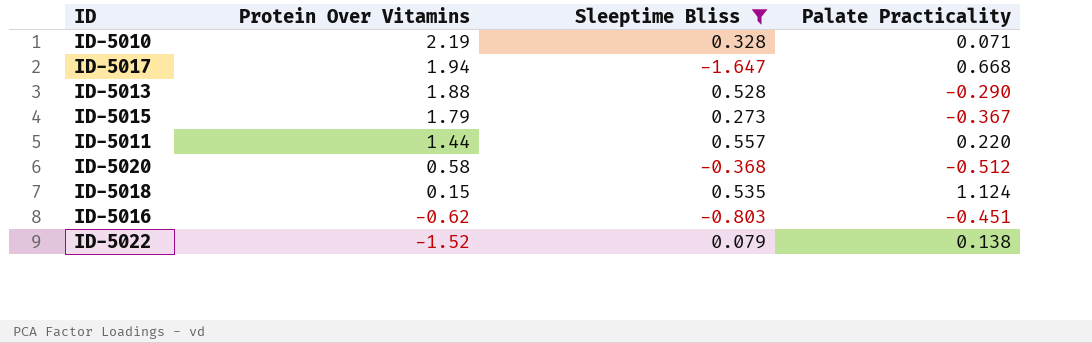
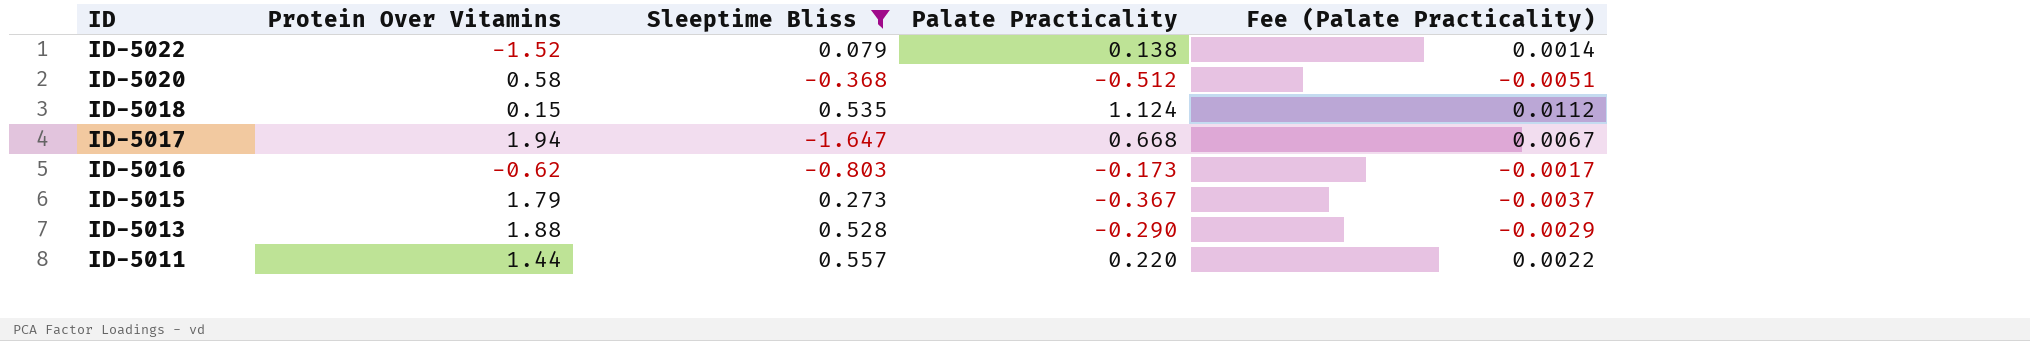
row order: Protein Over Vitamins descending -> ID descending
column Fee (Palate Practicality) | formula: none -> [Palate Practicality] * 0.01
row ID-5010: 2.19 | 0.328 | 0.071 -> none
ID-5016 | Palate Practicality: -0.451 -> -0.173

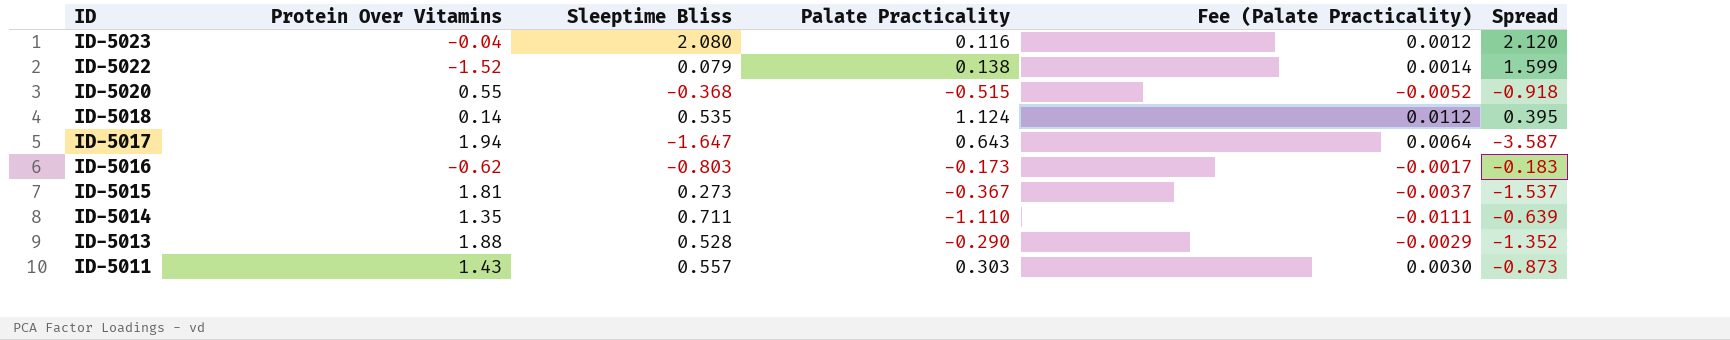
filter: Sleeptime Bliss <= 0.557 -> none
column Spread | formula: none -> [Sleeptime Bliss] - [Protein Over Vitamins]
ID-5020 | Protein Over Vitamins: 0.58 -> 0.55
ID-5020 | Palate Practicality: -0.512 -> -0.515
ID-5020 | Fee (Palate Practicality): -0.0051 -> -0.0052
ID-5018 | Protein Over Vitamins: 0.15 -> 0.14
ID-5017 | Palate Practicality: 0.668 -> 0.643
ID-5017 | Fee (Palate Practicality): 0.0067 -> 0.0064
ID-5015 | Protein Over Vitamins: 1.79 -> 1.81
ID-5011 | Protein Over Vitamins: 1.44 -> 1.43
ID-5011 | Palate Practicality: 0.220 -> 0.303
ID-5011 | Fee (Palate Practicality): 0.0022 -> 0.0030

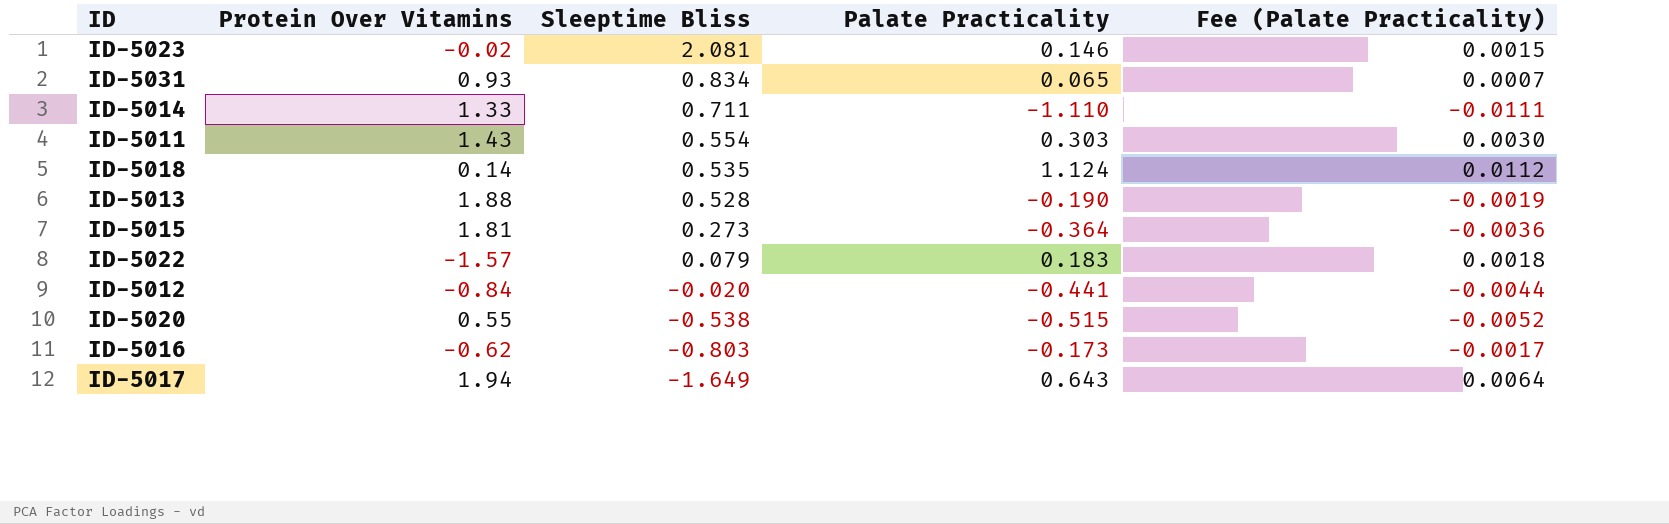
row order: ID descending -> Sleeptime Bliss descending
column Spread | formula: [Sleeptime Bliss] - [Protein Over Vitamins] -> none
ID-5023 | Protein Over Vitamins: -0.04 -> -0.02
ID-5023 | Sleeptime Bliss: 2.080 -> 2.081
ID-5023 | Palate Practicality: 0.116 -> 0.146
ID-5023 | Fee (Palate Practicality): 0.0012 -> 0.0015
row ID-5031: none -> 0.93 | 0.834 | 0.065 | 0.0007
ID-5014 | Protein Over Vitamins: 1.35 -> 1.33
ID-5011 | Sleeptime Bliss: 0.557 -> 0.554
ID-5013 | Palate Practicality: -0.290 -> -0.190
ID-5013 | Fee (Palate Practicality): -0.0029 -> -0.0019
ID-5015 | Palate Practicality: -0.367 -> -0.364
ID-5015 | Fee (Palate Practicality): -0.0037 -> -0.0036
ID-5022 | Protein Over Vitamins: -1.52 -> -1.57
ID-5022 | Palate Practicality: 0.138 -> 0.183
ID-5022 | Fee (Palate Practicality): 0.0014 -> 0.0018
row ID-5012: none -> -0.84 | -0.020 | -0.441 | -0.0044
ID-5020 | Sleeptime Bliss: -0.368 -> -0.538
ID-5017 | Sleeptime Bliss: -1.647 -> -1.649

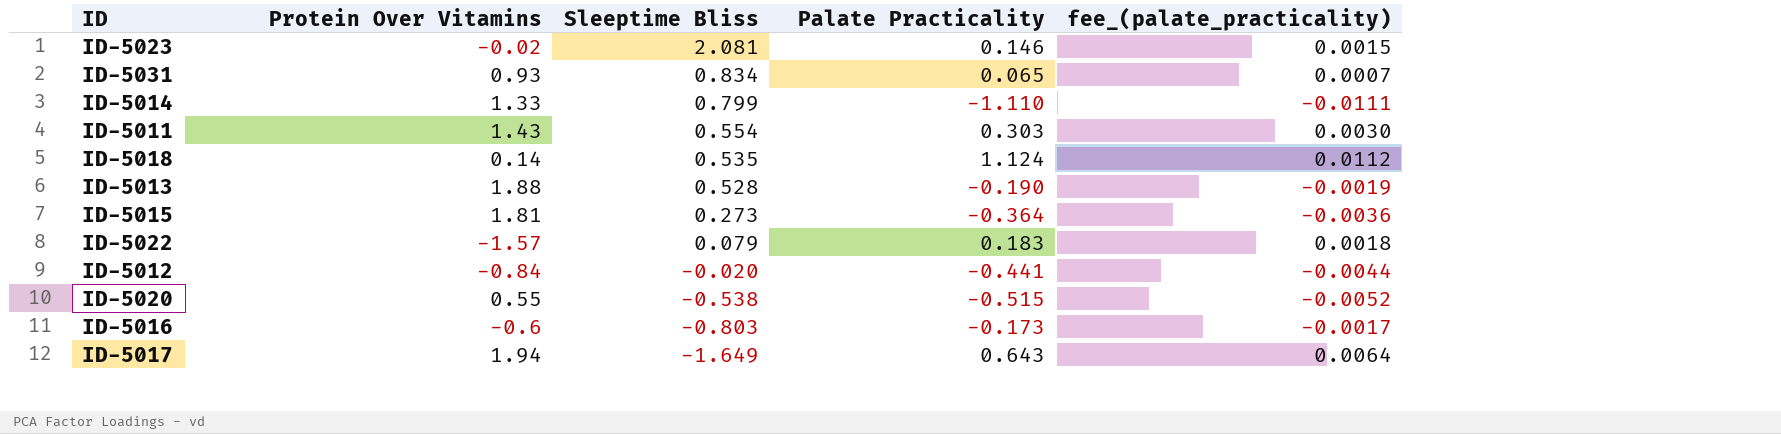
column name: Fee (Palate Practicality) -> fee_(palate_practicality)
ID-5014 | Sleeptime Bliss: 0.711 -> 0.799
ID-5016 | Protein Over Vitamins: -0.62 -> -0.6

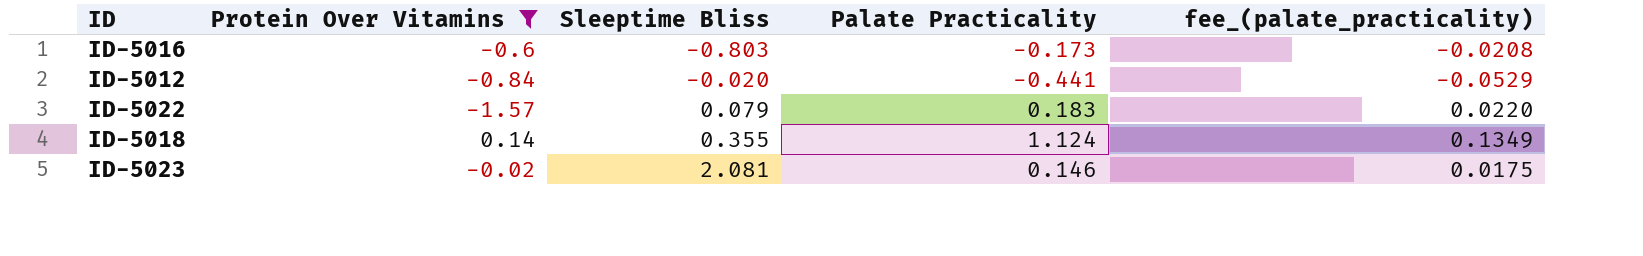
filter: none -> Protein Over Vitamins <= 0.14
row order: Sleeptime Bliss descending -> Sleeptime Bliss ascending
column fee_(palate_practicality) | formula: [Palate Practicality] * 0.01 -> [Palate Practicality] * 0.12
ID-5018 | Sleeptime Bliss: 0.535 -> 0.355

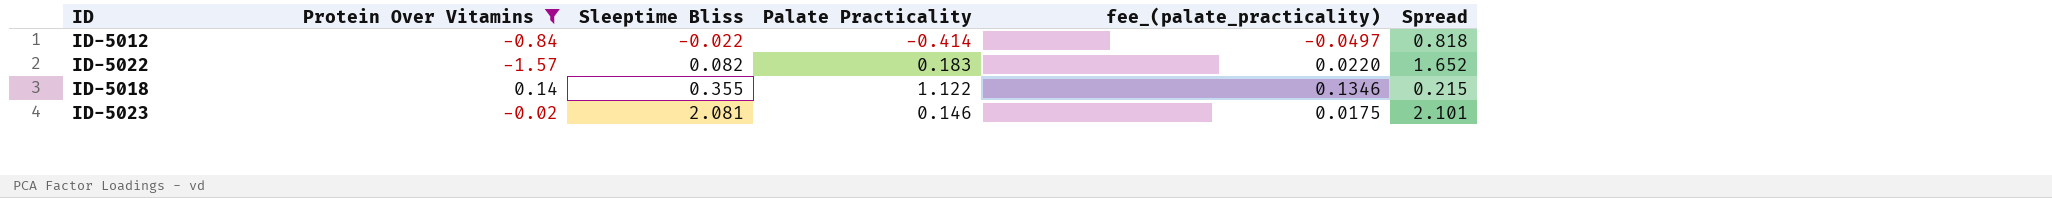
column Spread | formula: none -> [Sleeptime Bliss] - [Protein Over Vitamins]
row ID-5016: -0.6 | -0.803 | -0.173 | -0.0208 -> none
ID-5012 | Sleeptime Bliss: -0.020 -> -0.022
ID-5012 | Palate Practicality: -0.441 -> -0.414
ID-5012 | fee_(palate_practicality): -0.0529 -> -0.0497
ID-5022 | Sleeptime Bliss: 0.079 -> 0.082
ID-5018 | Palate Practicality: 1.124 -> 1.122
ID-5018 | fee_(palate_practicality): 0.1349 -> 0.1346

